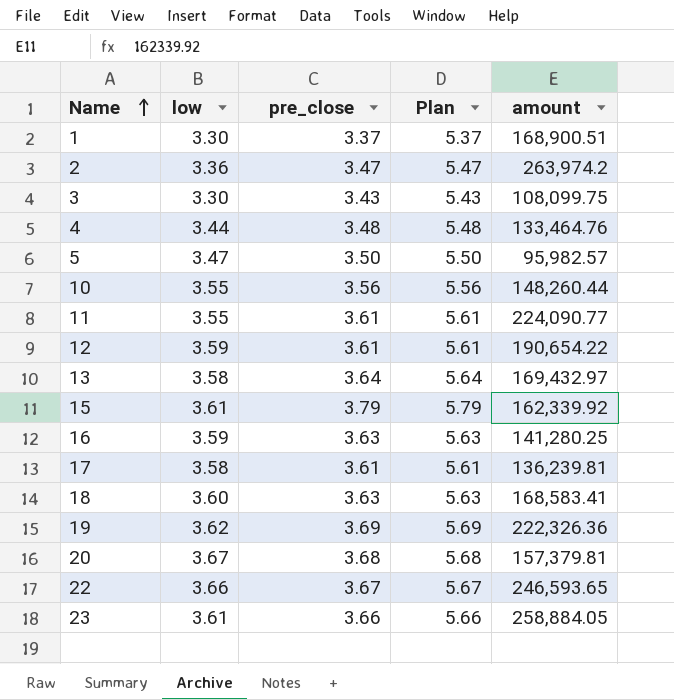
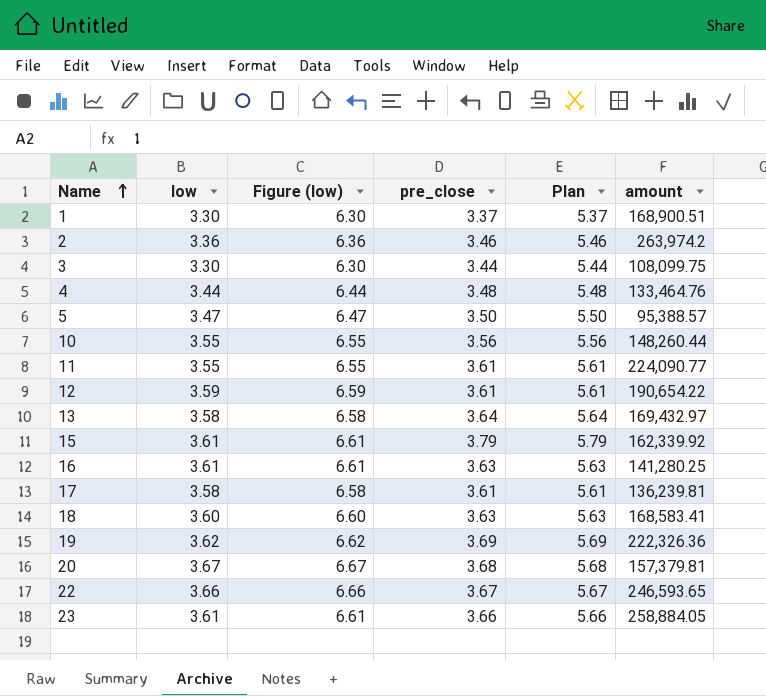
column Figure (low) | formula: none -> [low] + 3
2 | pre_close: 3.47 -> 3.46
2 | Plan: 5.47 -> 5.46
3 | pre_close: 3.43 -> 3.44
3 | Plan: 5.43 -> 5.44
5 | amount: 95,982.57 -> 95,388.57
16 | low: 3.59 -> 3.61

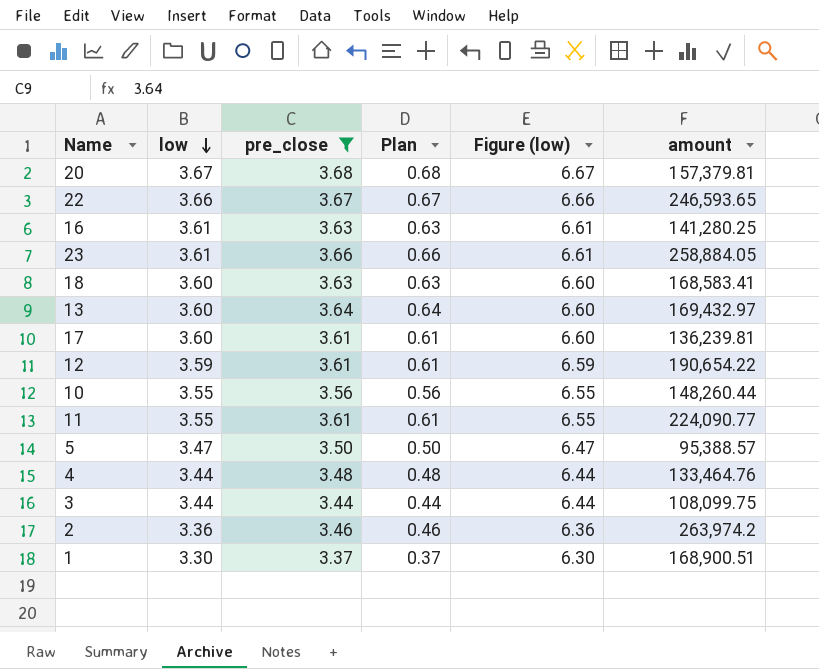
filter: none -> pre_close <= 3.68
row order: Name ascending -> low descending
column Plan | formula: [pre_close] + 2 -> [pre_close] - 3
column Figure (low) | position: 3 -> 5
13 | low: 3.58 -> 3.60
13 | Figure (low): 6.58 -> 6.60
17 | low: 3.58 -> 3.60
17 | Figure (low): 6.58 -> 6.60
3 | low: 3.30 -> 3.44
3 | Figure (low): 6.30 -> 6.44

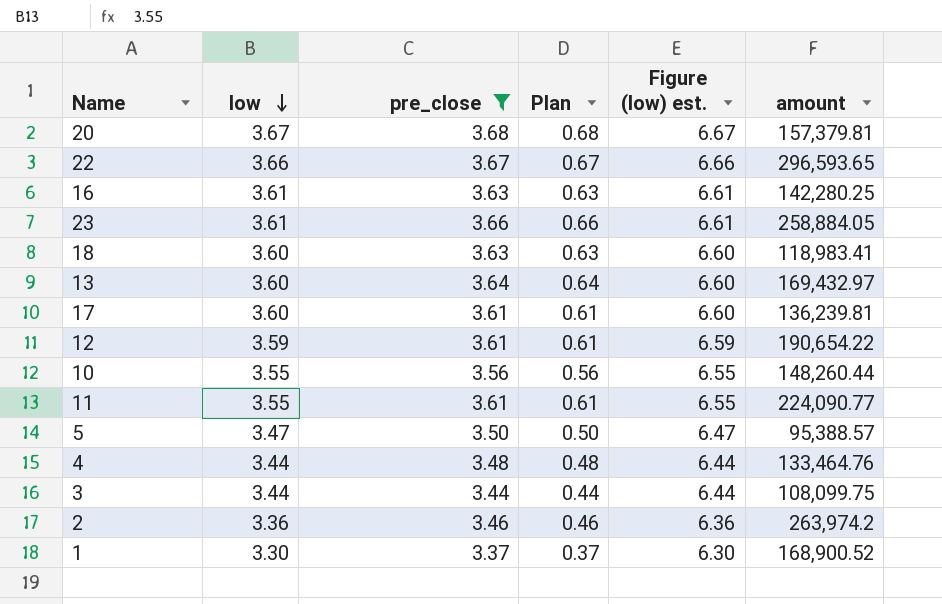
column name: Figure (low) -> Figure (low) est.
22 | amount: 246,593.65 -> 296,593.65
16 | amount: 141,280.25 -> 142,280.25
18 | amount: 168,583.41 -> 118,983.41
1 | amount: 168,900.51 -> 168,900.52

